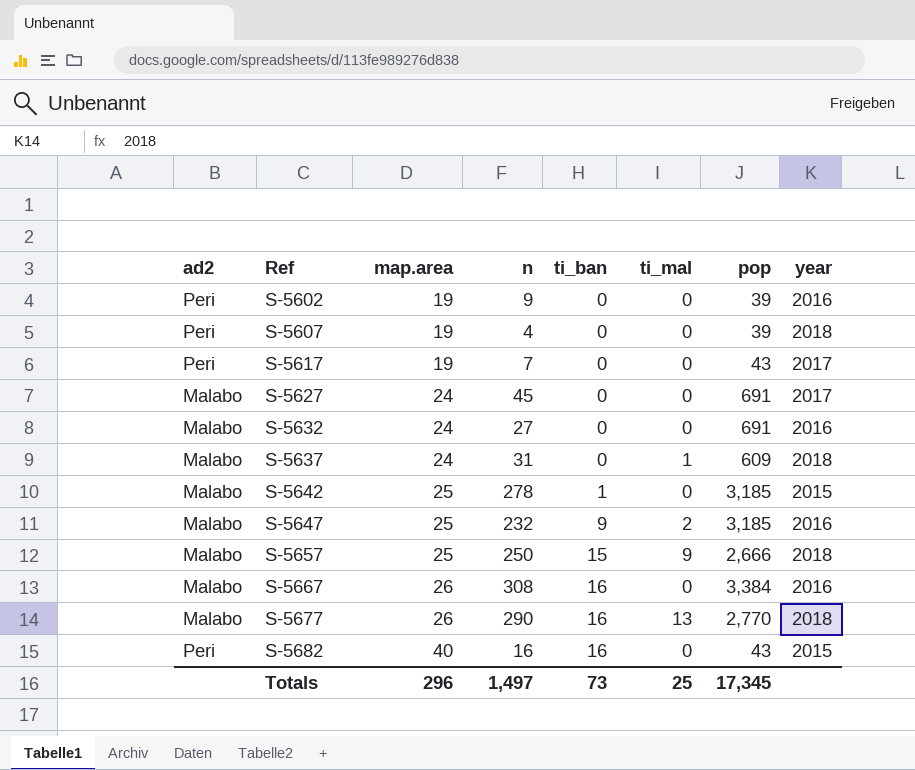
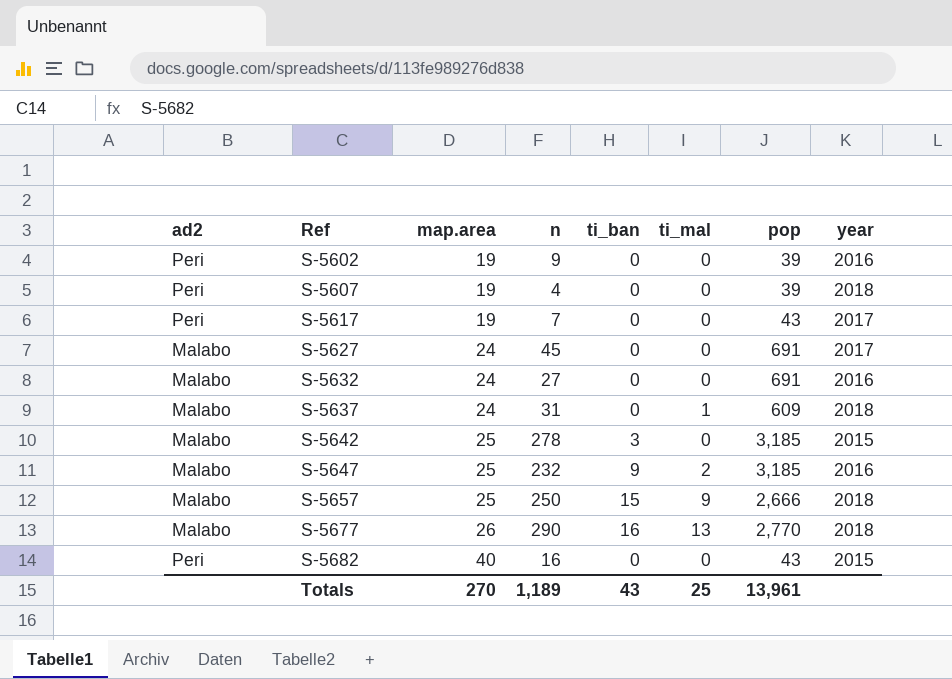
row S-5667: Malabo | 26 | 308 | 16 | 0 | 3,384 | 2016 -> none
S-5642 | ti_ban: 1 -> 3
S-5682 | ti_ban: 16 -> 0
Totals | map.area: 296 -> 270
Totals | n: 1,497 -> 1,189
Totals | ti_ban: 73 -> 43
Totals | pop: 17,345 -> 13,961

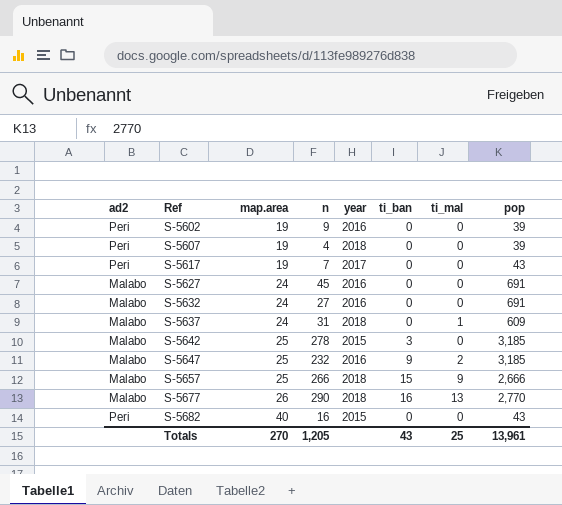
column year | position: 8 -> 5
S-5627 | year: 2017 -> 2016
S-5657 | n: 250 -> 266
Totals | n: 1,189 -> 1,205

